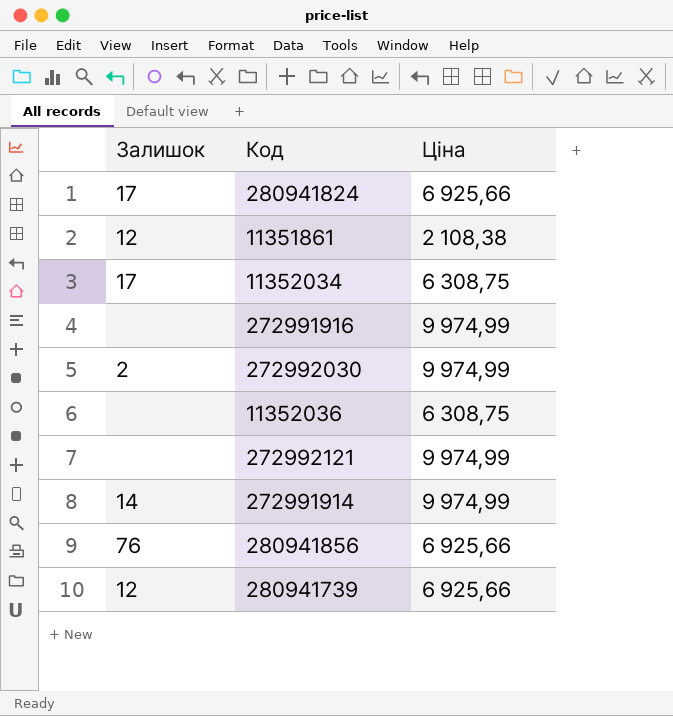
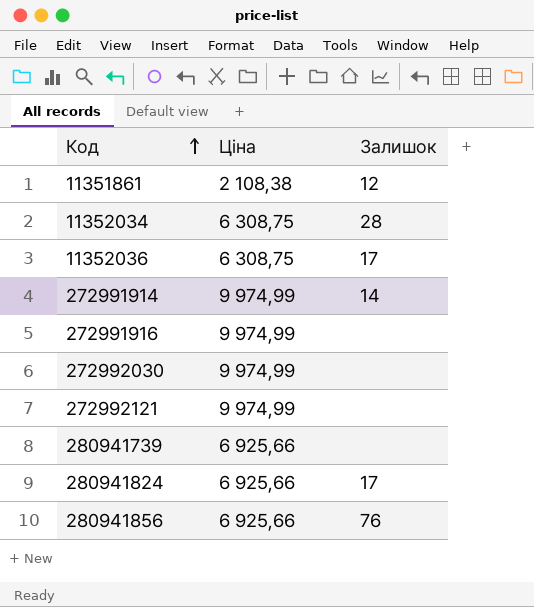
row order: none -> Код ascending
column Залишок | position: 1 -> 3
11352034 | Залишок: 17 -> 28
11352036 | Залишок: none -> 17
272992030 | Залишок: 2 -> none
280941739 | Залишок: 12 -> none

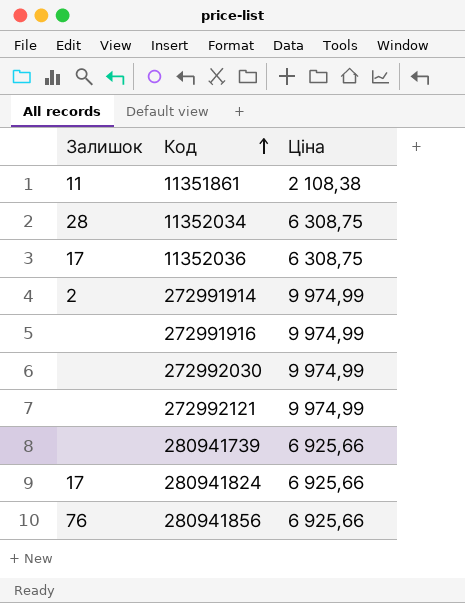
column Залишок | position: 3 -> 1
11351861 | Залишок: 12 -> 11
272991914 | Залишок: 14 -> 2

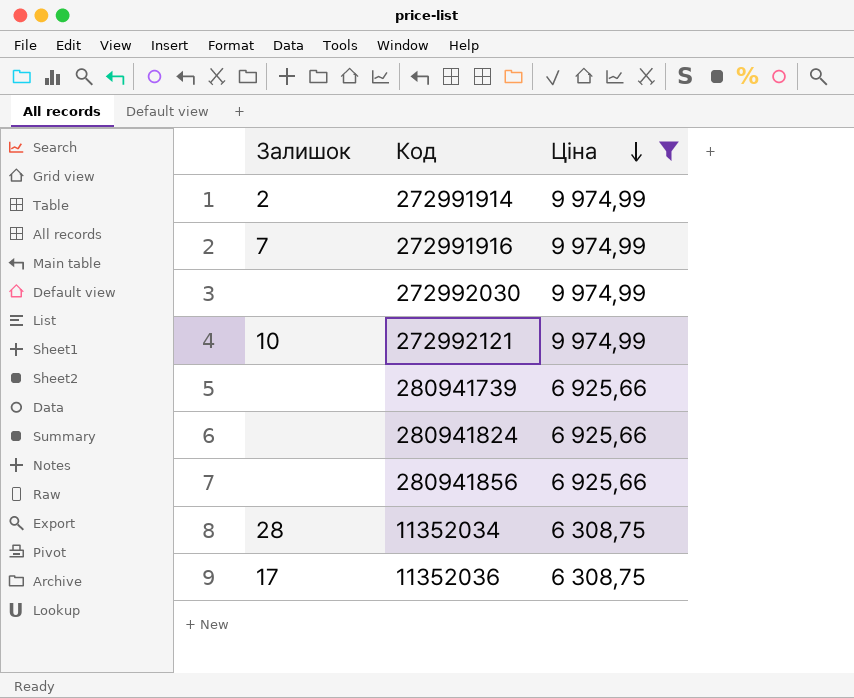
filter: none -> Ціна != 2 108,38
row order: Код ascending -> Ціна descending
272991916 | Залишок: none -> 7
272992121 | Залишок: none -> 10
280941824 | Залишок: 17 -> none
280941856 | Залишок: 76 -> none

